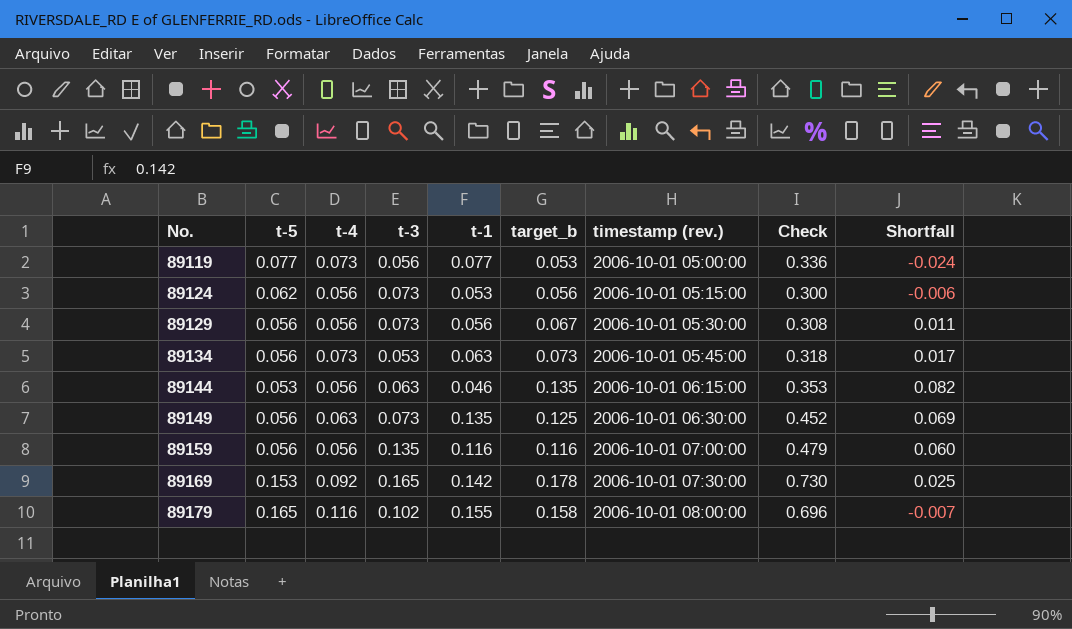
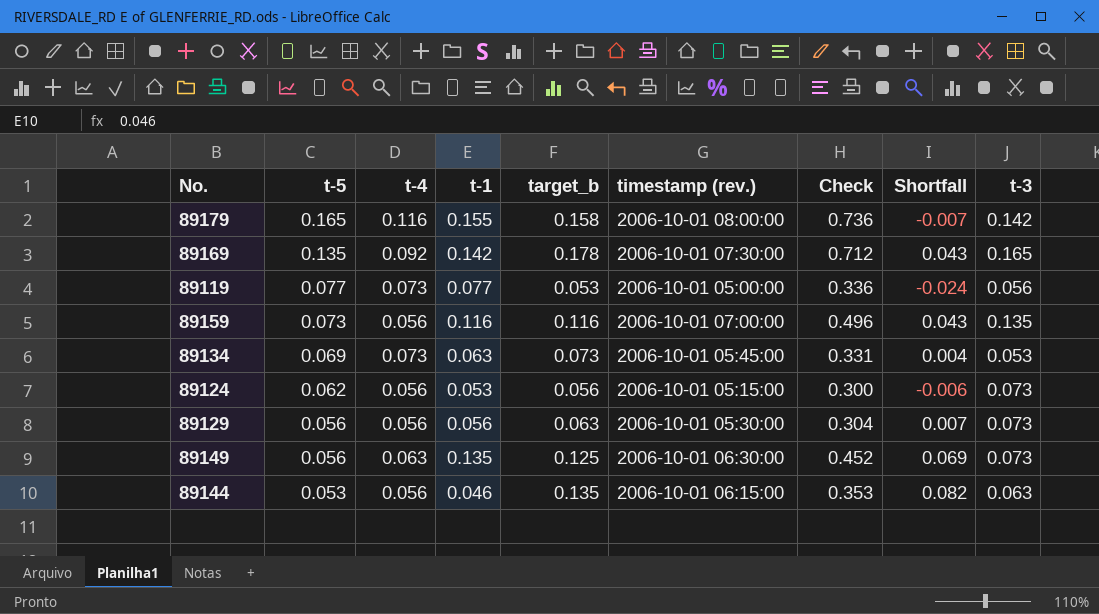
row order: No. ascending -> t-5 descending
column t-3 | position: 4 -> 9
89179 | Check: 0.696 -> 0.736
89179 | t-3: 0.102 -> 0.142
89169 | t-5: 0.153 -> 0.135
89169 | Check: 0.730 -> 0.712
89169 | Shortfall: 0.025 -> 0.043
89159 | t-5: 0.056 -> 0.073
89159 | Check: 0.479 -> 0.496
89159 | Shortfall: 0.060 -> 0.043
89134 | t-5: 0.056 -> 0.069
89134 | Check: 0.318 -> 0.331
89134 | Shortfall: 0.017 -> 0.004
89129 | target_b: 0.067 -> 0.063
89129 | Check: 0.308 -> 0.304
89129 | Shortfall: 0.011 -> 0.007

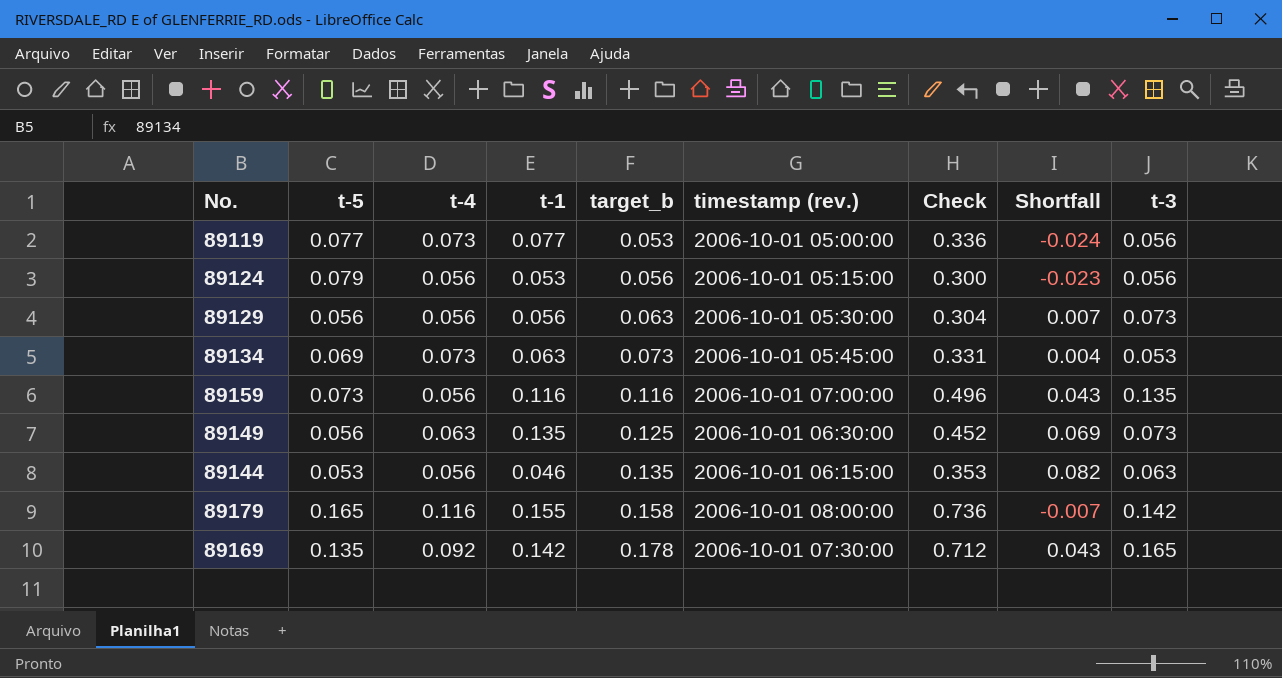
row order: t-5 descending -> target_b ascending
89124 | t-5: 0.062 -> 0.079
89124 | Shortfall: -0.006 -> -0.023
89124 | t-3: 0.073 -> 0.056

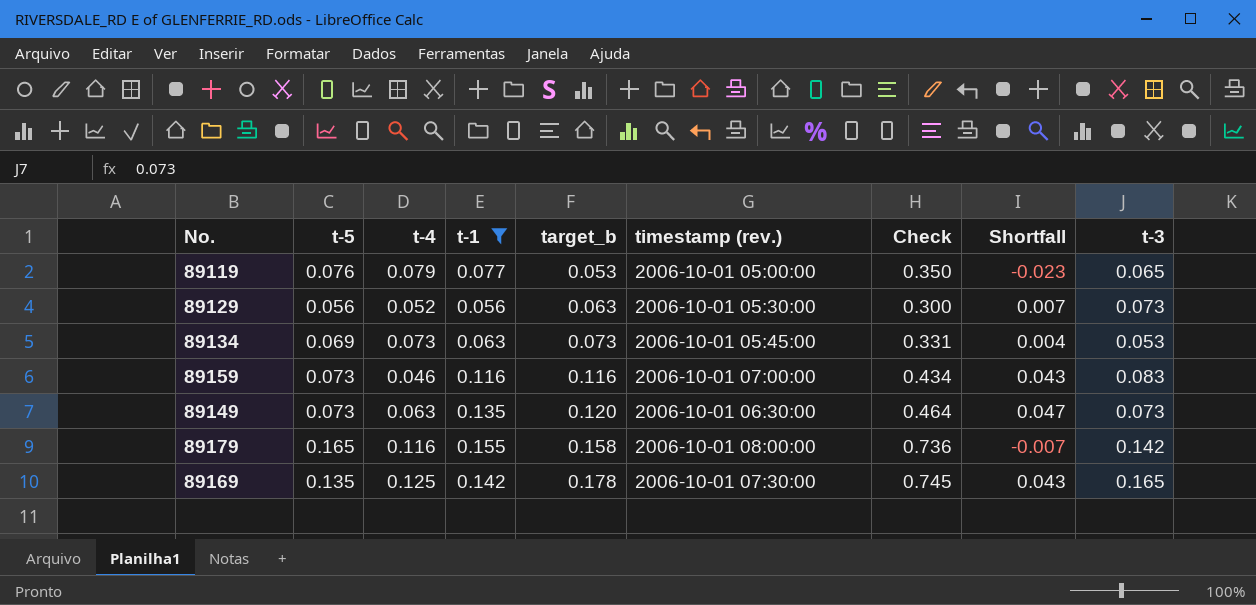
filter: none -> t-1 >= 0.056
89119 | t-5: 0.077 -> 0.076
89119 | t-4: 0.073 -> 0.079
89119 | Check: 0.336 -> 0.350
89119 | Shortfall: -0.024 -> -0.023
89119 | t-3: 0.056 -> 0.065
89129 | t-4: 0.056 -> 0.052
89129 | Check: 0.304 -> 0.300
89159 | t-4: 0.056 -> 0.046
89159 | Check: 0.496 -> 0.434
89159 | t-3: 0.135 -> 0.083
89149 | t-5: 0.056 -> 0.073
89149 | target_b: 0.125 -> 0.120
89149 | Check: 0.452 -> 0.464
89149 | Shortfall: 0.069 -> 0.047
89169 | t-4: 0.092 -> 0.125
89169 | Check: 0.712 -> 0.745

